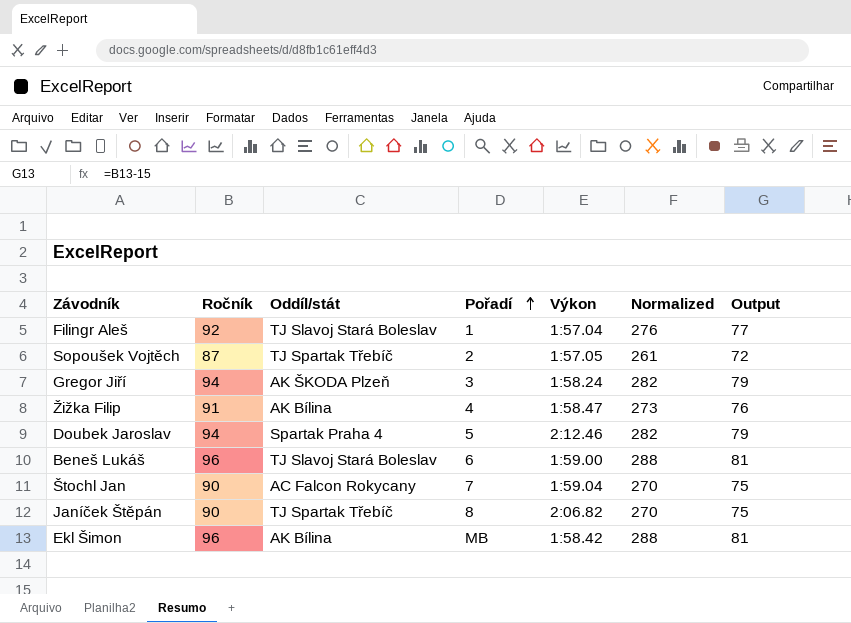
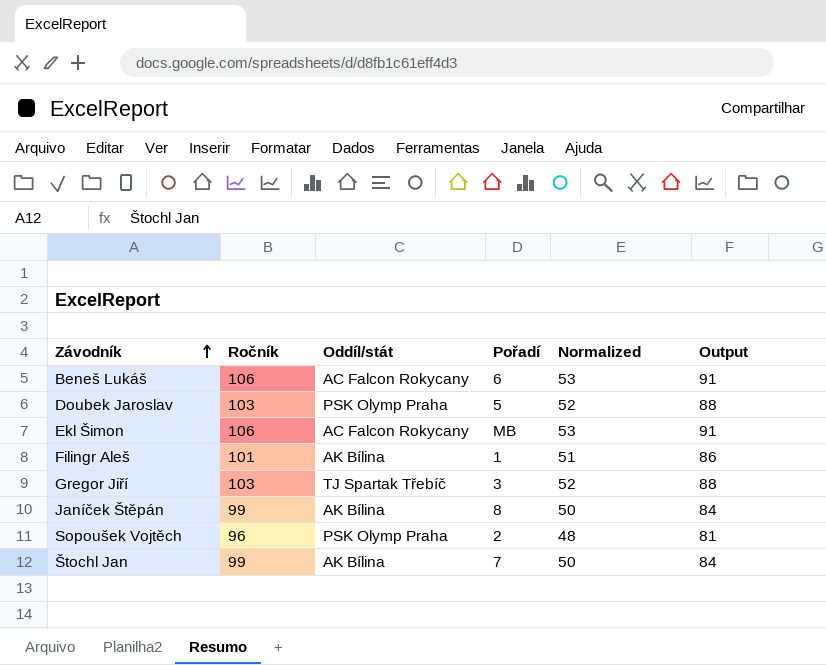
row order: Pořadí ascending -> Závodník ascending
column Výkon | position: 5 -> none
column Normalized | formula: [Ročník] * 3 -> [Ročník] * 0.5
row Žižka Filip: 91 | AK Bílina | 4 | 1:58.47 | 273 | 76 -> none
Beneš Lukáš | Ročník: 96 -> 106
Beneš Lukáš | Oddíl/stát: TJ Slavoj Stará Boleslav -> AC Falcon Rokycany
Beneš Lukáš | Output: 81 -> 91
Doubek Jaroslav | Ročník: 94 -> 103
Doubek Jaroslav | Oddíl/stát: Spartak Praha 4 -> PSK Olymp Praha
Doubek Jaroslav | Output: 79 -> 88
Ekl Šimon | Ročník: 96 -> 106
Ekl Šimon | Oddíl/stát: AK Bílina -> AC Falcon Rokycany
Ekl Šimon | Output: 81 -> 91
Filingr Aleš | Ročník: 92 -> 101
Filingr Aleš | Oddíl/stát: TJ Slavoj Stará Boleslav -> AK Bílina
Filingr Aleš | Output: 77 -> 86
Gregor Jiří | Ročník: 94 -> 103
Gregor Jiří | Oddíl/stát: AK ŠKODA Plzeň -> TJ Spartak Třebíč
Gregor Jiří | Output: 79 -> 88
Janíček Štěpán | Ročník: 90 -> 99
Janíček Štěpán | Oddíl/stát: TJ Spartak Třebíč -> AK Bílina
Janíček Štěpán | Output: 75 -> 84
Sopoušek Vojtěch | Ročník: 87 -> 96
Sopoušek Vojtěch | Oddíl/stát: TJ Spartak Třebíč -> PSK Olymp Praha
Sopoušek Vojtěch | Output: 72 -> 81
Štochl Jan | Ročník: 90 -> 99
Štochl Jan | Oddíl/stát: AC Falcon Rokycany -> AK Bílina
Štochl Jan | Output: 75 -> 84

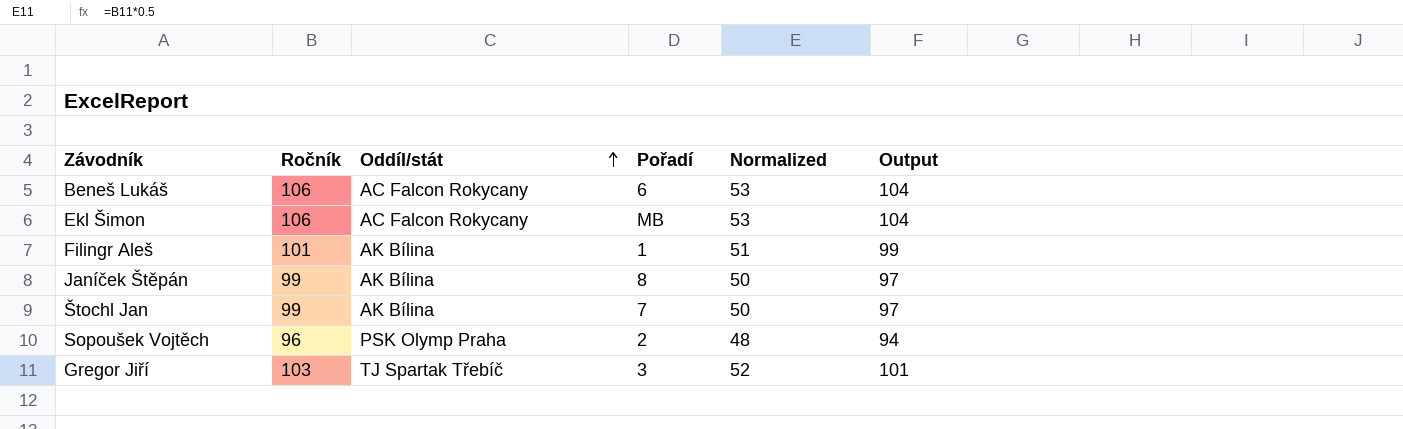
row order: Závodník ascending -> Oddíl/stát ascending
column Output | formula: [Ročník] - 15 -> [Ročník] - 2
row Doubek Jaroslav: 103 | PSK Olymp Praha | 5 | 52 | 88 -> none

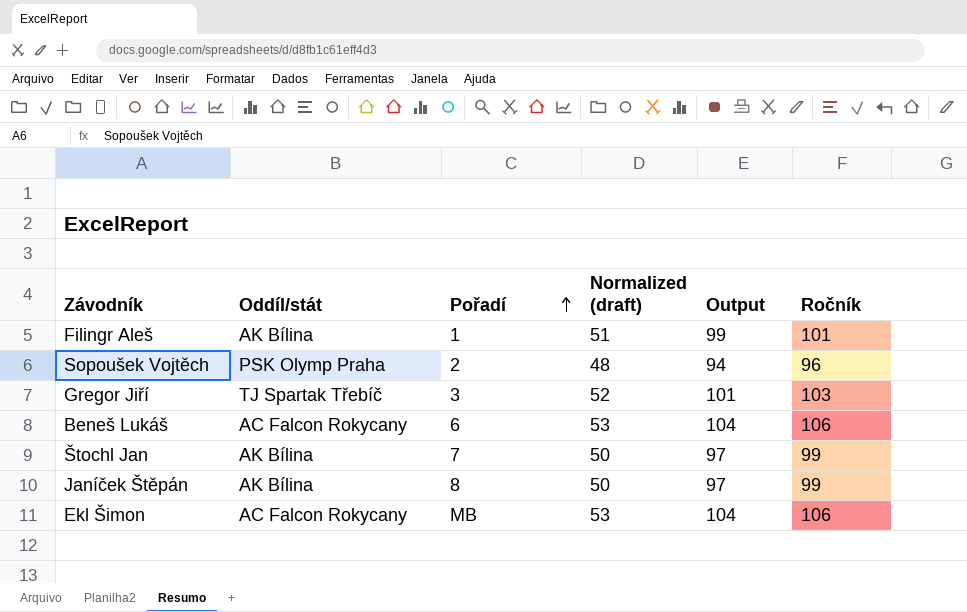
row order: Oddíl/stát ascending -> Pořadí ascending
column name: Normalized -> Normalized (draft)
column Ročník | position: 2 -> 6

